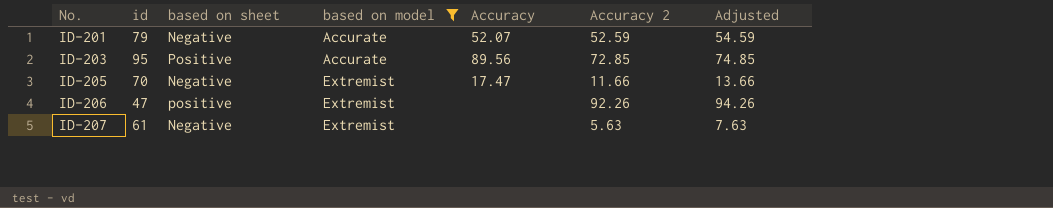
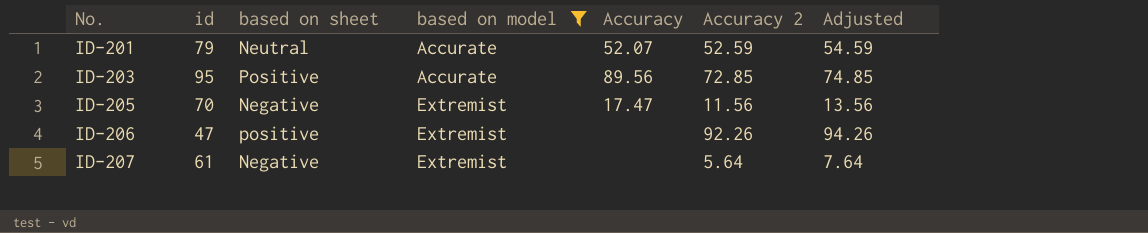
ID-201 | based on sheet: Negative -> Neutral
ID-205 | Accuracy 2: 11.66 -> 11.56
ID-205 | Adjusted: 13.66 -> 13.56
ID-207 | Accuracy 2: 5.63 -> 5.64
ID-207 | Adjusted: 7.63 -> 7.64

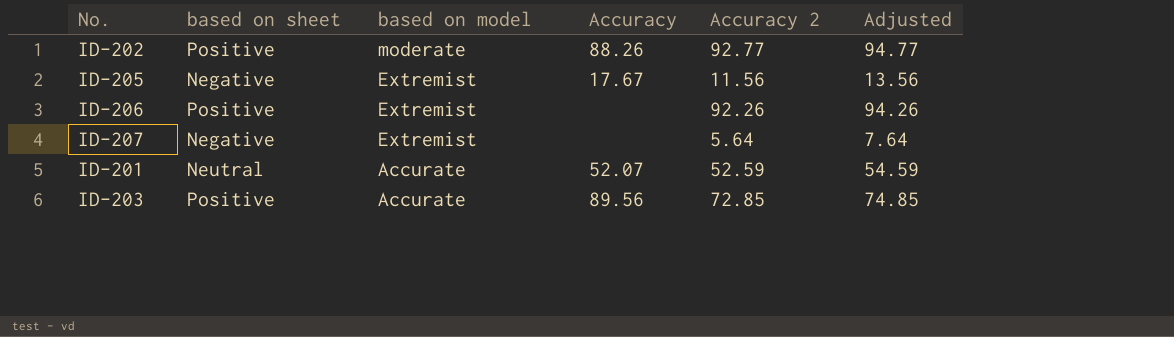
filter: based on model != moderate -> none
row order: No. ascending -> based on model descending
column id | position: 2 -> none
ID-205 | Accuracy: 17.47 -> 17.67
ID-206 | based on sheet: positive -> Positive

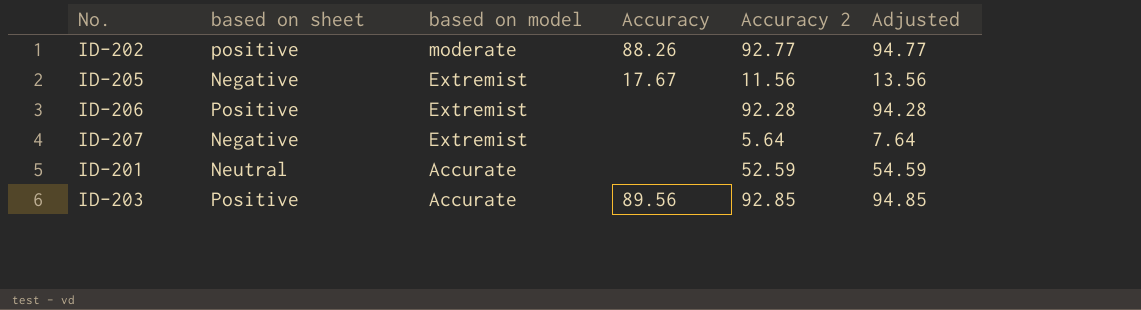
ID-202 | based on sheet: Positive -> positive
ID-206 | Accuracy 2: 92.26 -> 92.28
ID-206 | Adjusted: 94.26 -> 94.28
ID-201 | Accuracy: 52.07 -> none
ID-203 | Accuracy 2: 72.85 -> 92.85
ID-203 | Adjusted: 74.85 -> 94.85

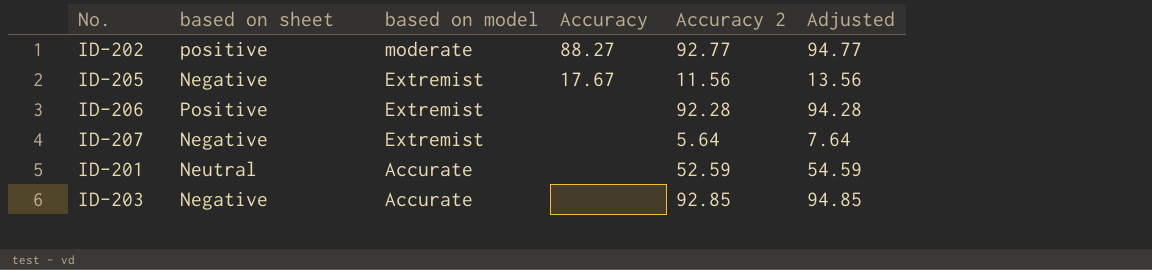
ID-202 | Accuracy: 88.26 -> 88.27
ID-203 | based on sheet: Positive -> Negative
ID-203 | Accuracy: 89.56 -> none

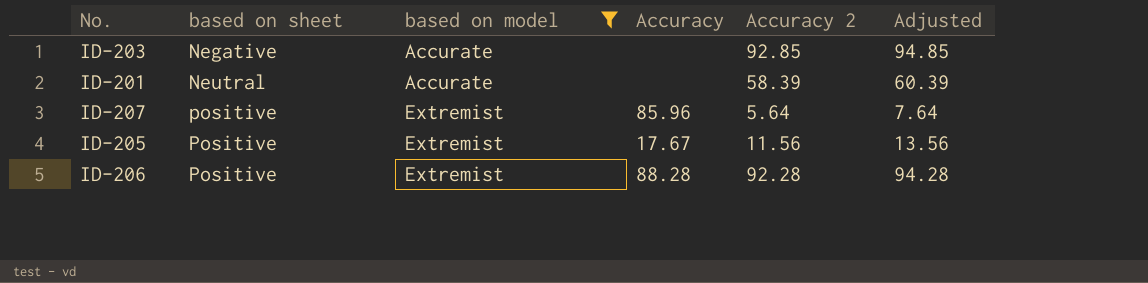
filter: none -> based on model != moderate
row order: based on model descending -> based on sheet ascending
ID-201 | Accuracy 2: 52.59 -> 58.39
ID-201 | Adjusted: 54.59 -> 60.39
ID-207 | based on sheet: Negative -> positive
ID-207 | Accuracy: none -> 85.96
ID-205 | based on sheet: Negative -> Positive
ID-206 | Accuracy: none -> 88.28

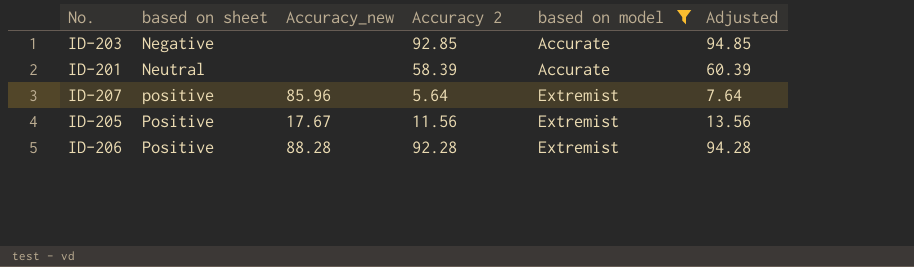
column name: Accuracy -> Accuracy_new
column based on model | position: 3 -> 5

